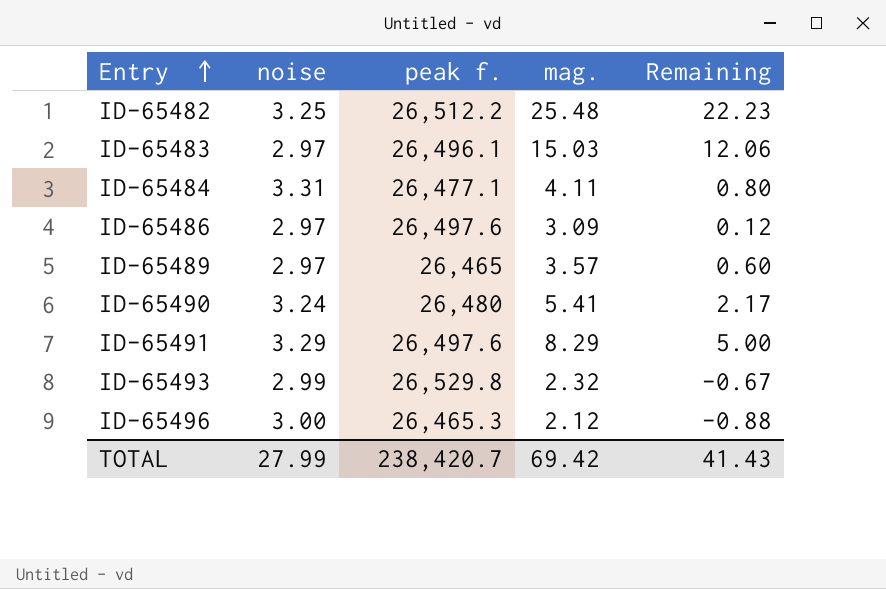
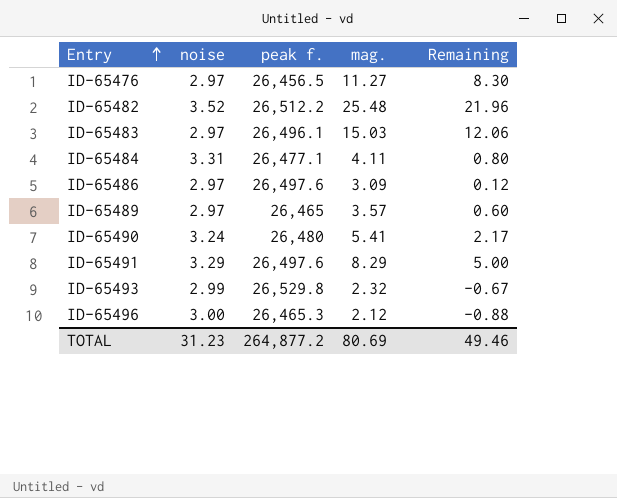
row ID-65476: none -> 2.97 | 26,456.5 | 11.27 | 8.30
ID-65482 | noise: 3.25 -> 3.52
ID-65482 | Remaining: 22.23 -> 21.96
TOTAL | noise: 27.99 -> 31.23
TOTAL | peak f.: 238,420.7 -> 264,877.2
TOTAL | mag.: 69.42 -> 80.69
TOTAL | Remaining: 41.43 -> 49.46

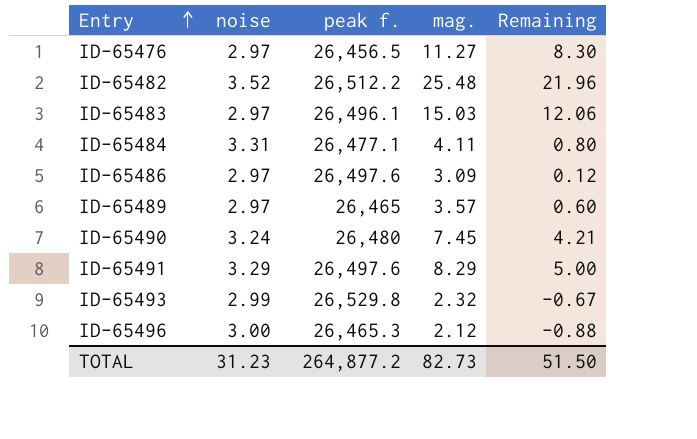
ID-65490 | mag.: 5.41 -> 7.45
ID-65490 | Remaining: 2.17 -> 4.21
TOTAL | mag.: 80.69 -> 82.73
TOTAL | Remaining: 49.46 -> 51.50

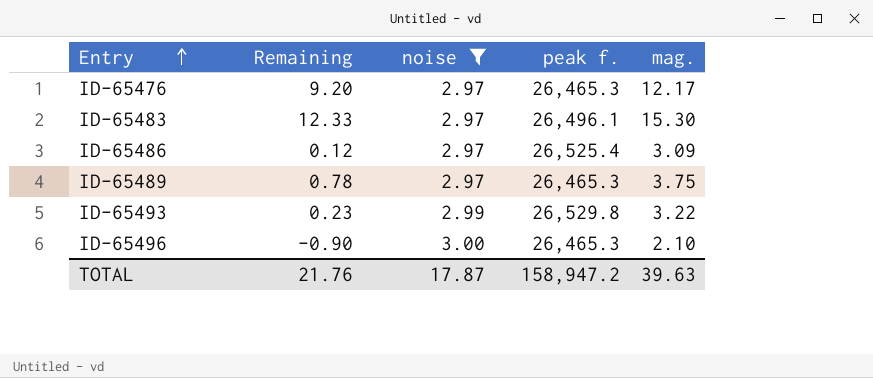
filter: none -> noise <= 3.00
column Remaining | position: 5 -> 2
ID-65476 | Remaining: 8.30 -> 9.20
ID-65476 | peak f.: 26,456.5 -> 26,465.3
ID-65476 | mag.: 11.27 -> 12.17
ID-65483 | Remaining: 12.06 -> 12.33
ID-65483 | mag.: 15.03 -> 15.30
ID-65486 | peak f.: 26,497.6 -> 26,525.4
ID-65489 | Remaining: 0.60 -> 0.78
ID-65489 | peak f.: 26,465 -> 26,465.3
ID-65489 | mag.: 3.57 -> 3.75
ID-65493 | Remaining: -0.67 -> 0.23
ID-65493 | mag.: 2.32 -> 3.22
ID-65496 | Remaining: -0.88 -> -0.90
ID-65496 | mag.: 2.12 -> 2.10
TOTAL | Remaining: 51.50 -> 21.76
TOTAL | noise: 31.23 -> 17.87
TOTAL | peak f.: 264,877.2 -> 158,947.2
TOTAL | mag.: 82.73 -> 39.63

